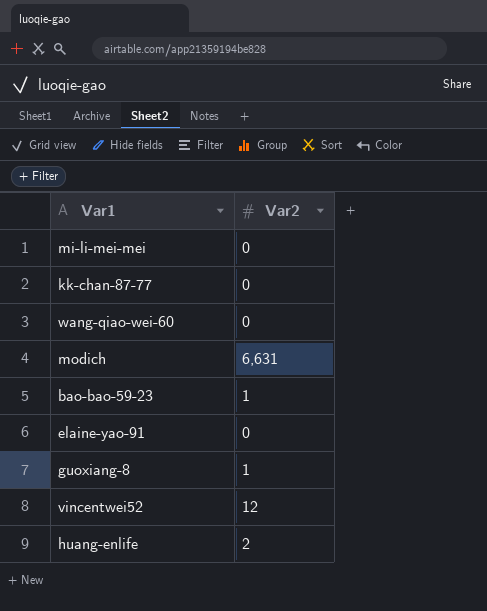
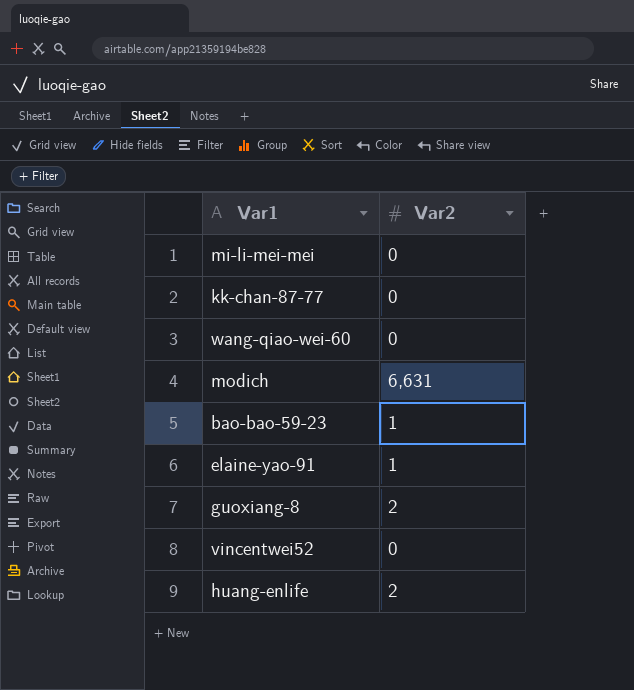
elaine-yao-91 | Var2: 0 -> 1
guoxiang-8 | Var2: 1 -> 2
vincentwei52 | Var2: 12 -> 0

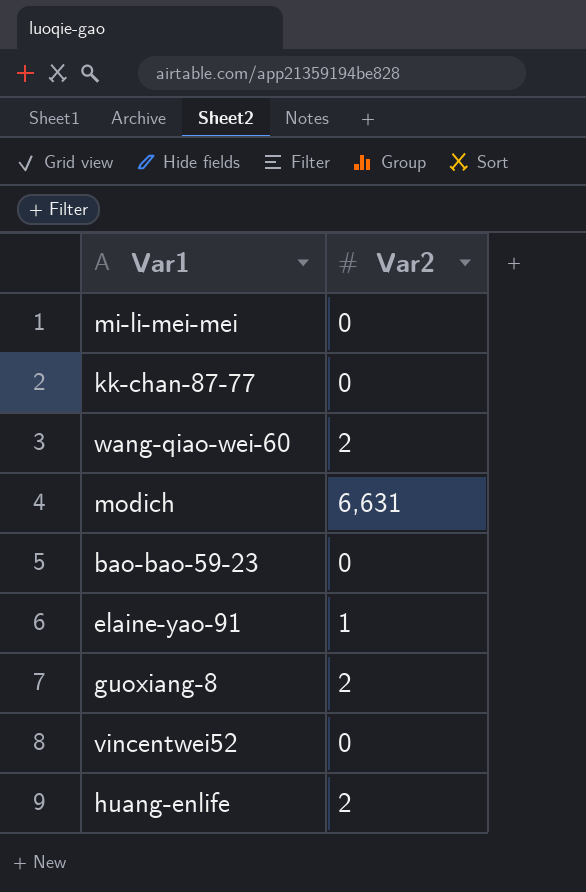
wang-qiao-wei-60 | Var2: 0 -> 2
bao-bao-59-23 | Var2: 1 -> 0

